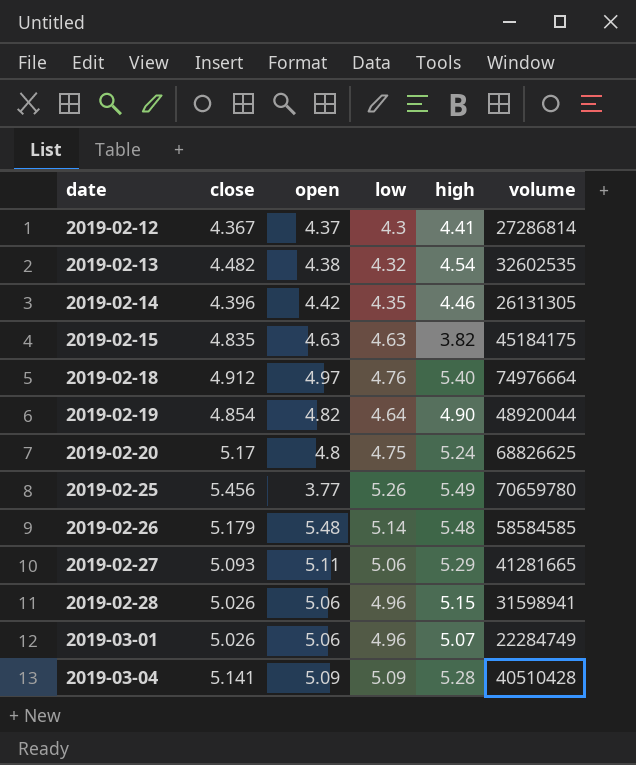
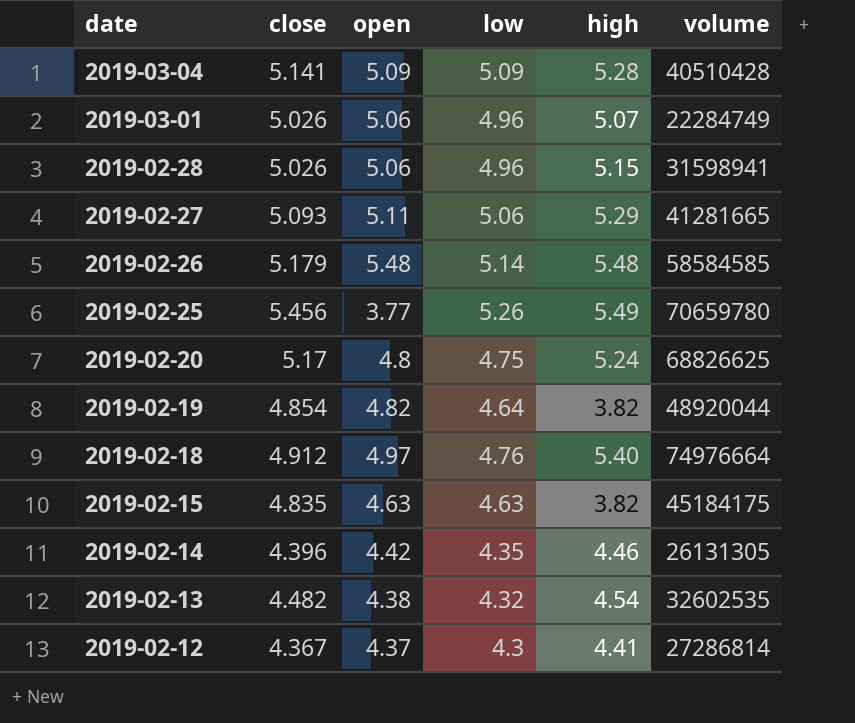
row order: date ascending -> date descending
2019-02-19 | high: 4.90 -> 3.82

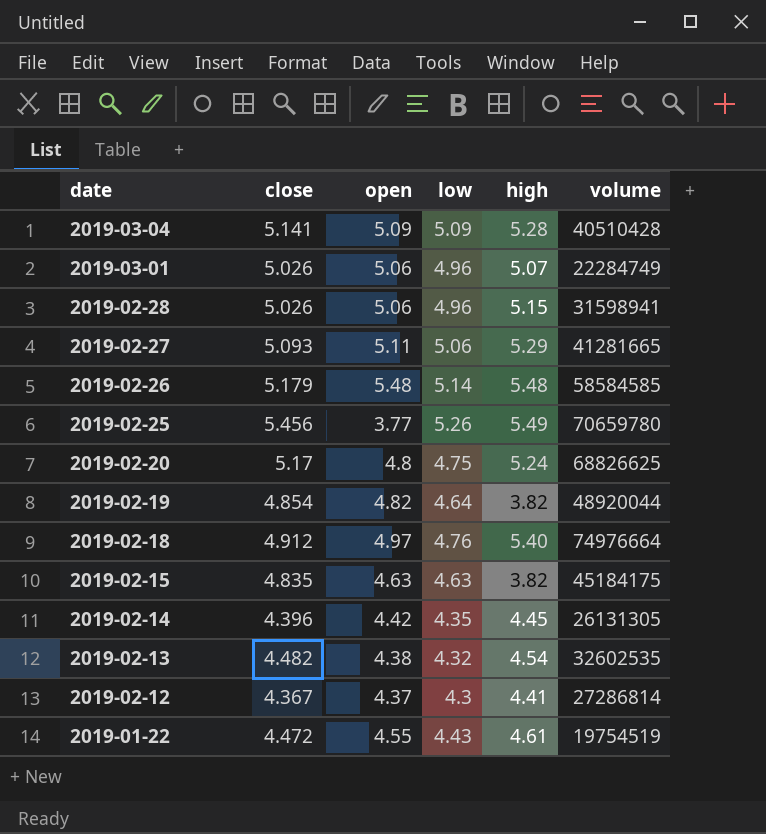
2019-02-14 | high: 4.46 -> 4.45
row 2019-01-22: none -> 4.472 | 4.55 | 4.43 | 4.61 | 19754519

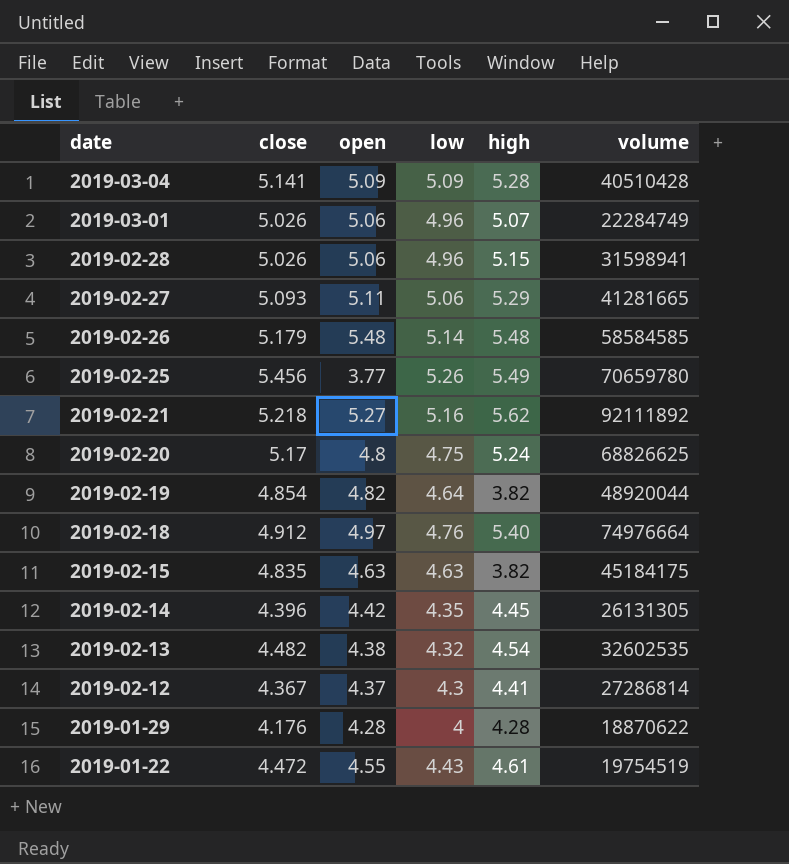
row 2019-02-21: none -> 5.218 | 5.27 | 5.16 | 5.62 | 92111892
row 2019-01-29: none -> 4.176 | 4.28 | 4 | 4.28 | 18870622

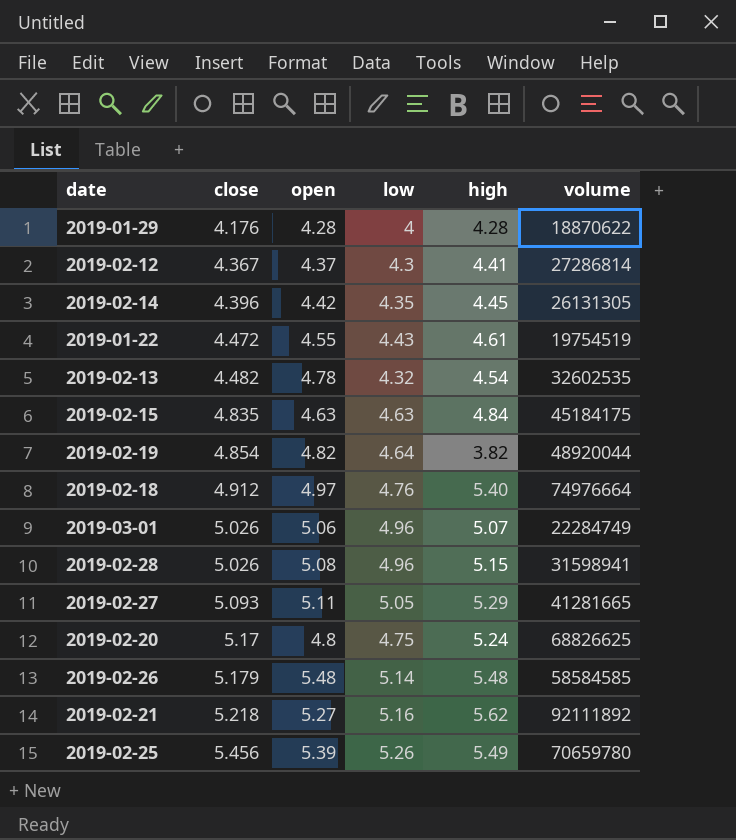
row order: date descending -> close ascending
row 2019-03-04: 5.141 | 5.09 | 5.09 | 5.28 | 40510428 -> none
2019-02-13 | open: 4.38 -> 4.78
2019-02-15 | high: 3.82 -> 4.84
2019-02-28 | open: 5.06 -> 5.08
2019-02-27 | low: 5.06 -> 5.05
2019-02-25 | open: 3.77 -> 5.39

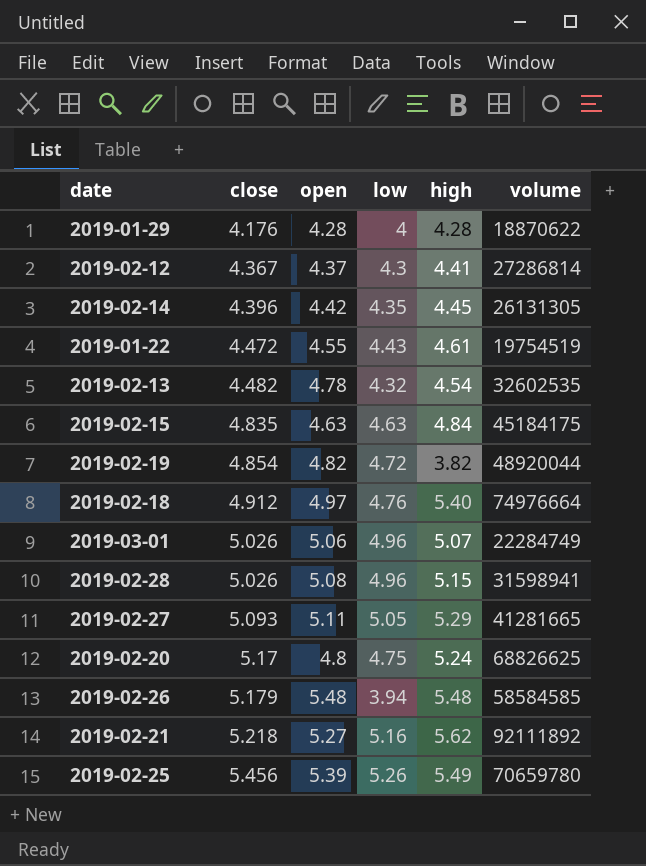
2019-02-19 | low: 4.64 -> 4.72
2019-02-26 | low: 5.14 -> 3.94

